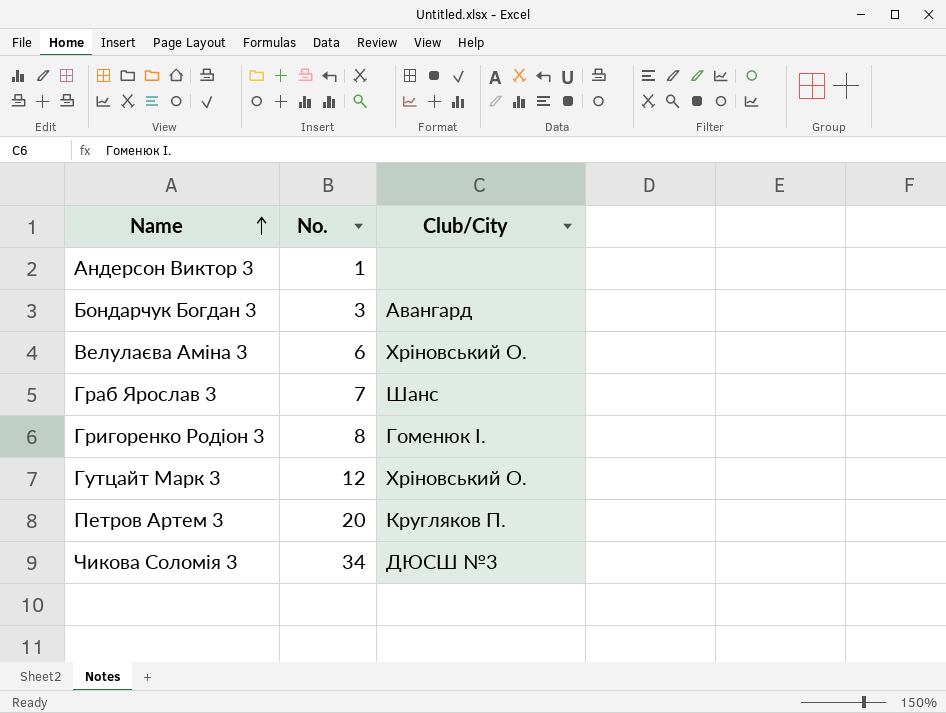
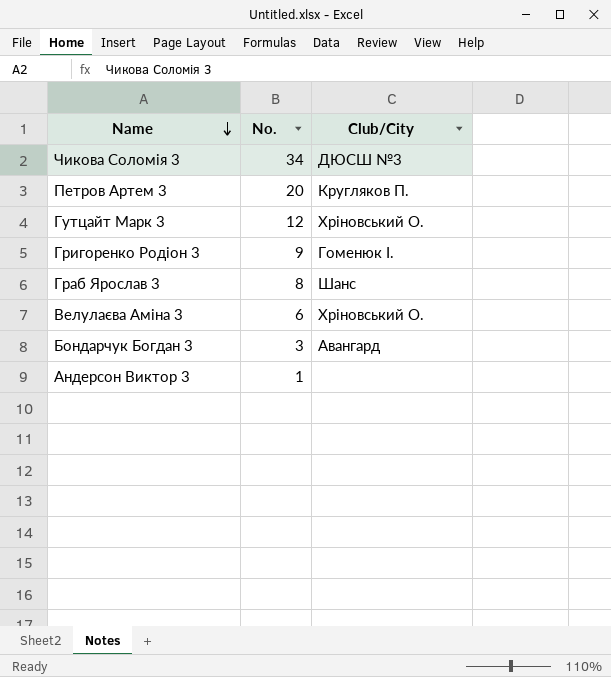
row order: Name ascending -> Name descending
Григоренко Родіон 3 | No.: 8 -> 9
Граб Ярослав 3 | No.: 7 -> 8

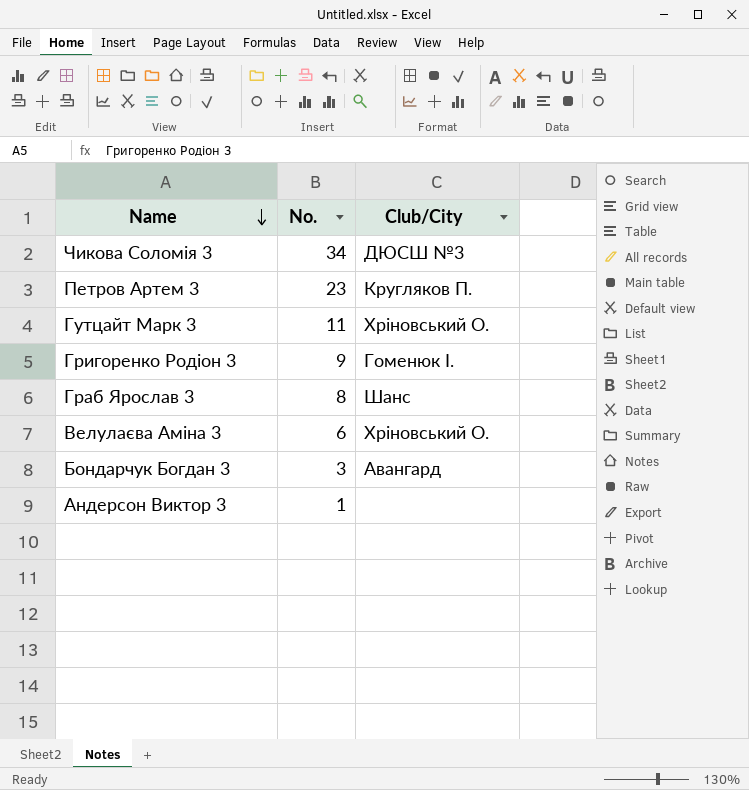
Петров Артем 3 | No.: 20 -> 23
Гутцайт Марк 3 | No.: 12 -> 11

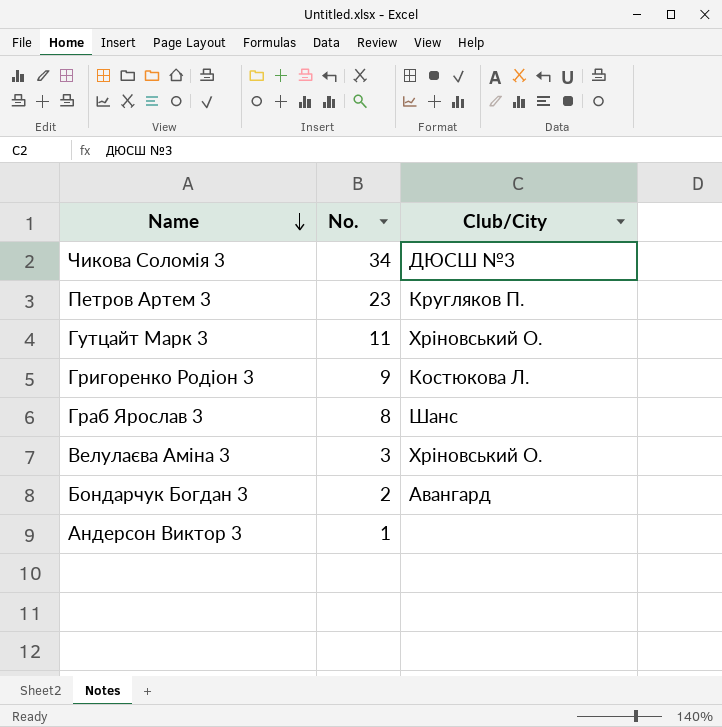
Григоренко Родіон 3 | Club/City: Гоменюк І. -> Костюкова Л.
Велулаєва Аміна 3 | No.: 6 -> 3
Бондарчук Богдан 3 | No.: 3 -> 2

